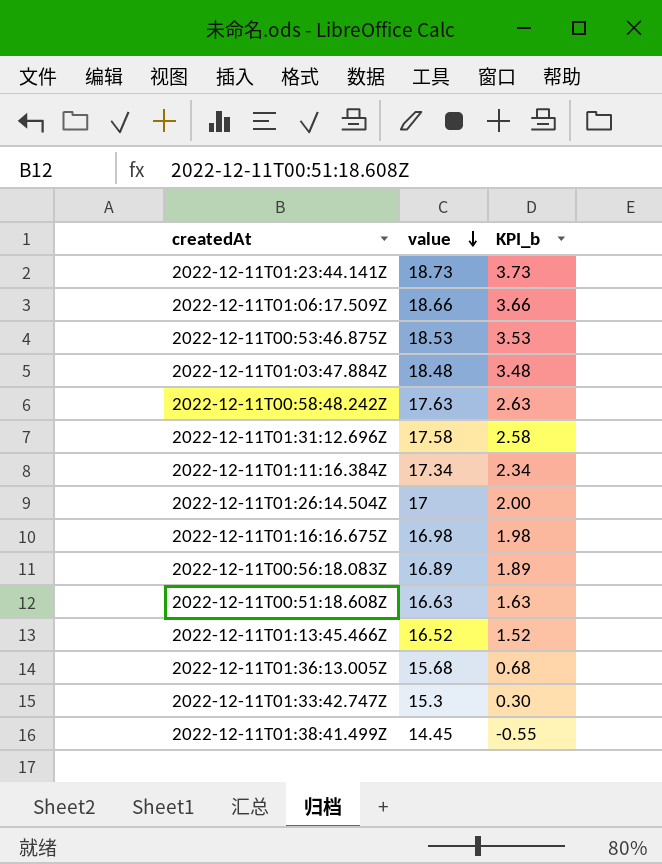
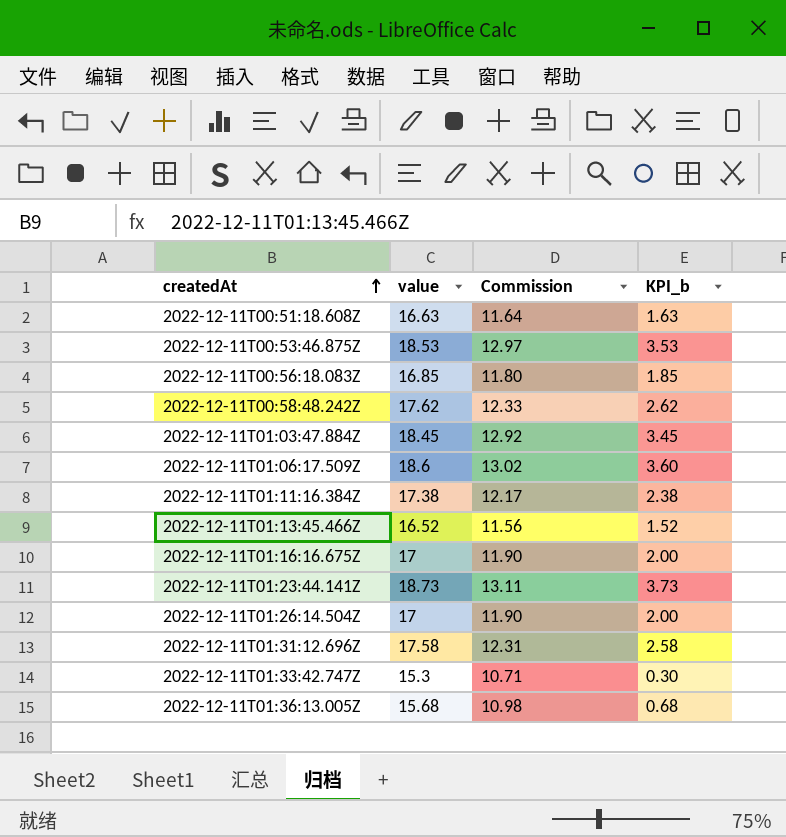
row order: value descending -> createdAt ascending
column Commission | formula: none -> [value] * 0.7
row 2022-12-11T01:38:41.499Z: 14.45 | -0.55 -> none
2022-12-11T00:56:18.083Z | value: 16.89 -> 16.85
2022-12-11T00:56:18.083Z | KPI_b: 1.89 -> 1.85
2022-12-11T00:58:48.242Z | value: 17.63 -> 17.62
2022-12-11T00:58:48.242Z | KPI_b: 2.63 -> 2.62
2022-12-11T01:03:47.884Z | value: 18.48 -> 18.45
2022-12-11T01:03:47.884Z | KPI_b: 3.48 -> 3.45
2022-12-11T01:06:17.509Z | value: 18.66 -> 18.6
2022-12-11T01:06:17.509Z | KPI_b: 3.66 -> 3.60
2022-12-11T01:11:16.384Z | value: 17.34 -> 17.38
2022-12-11T01:11:16.384Z | KPI_b: 2.34 -> 2.38
2022-12-11T01:16:16.675Z | value: 16.98 -> 17
2022-12-11T01:16:16.675Z | KPI_b: 1.98 -> 2.00

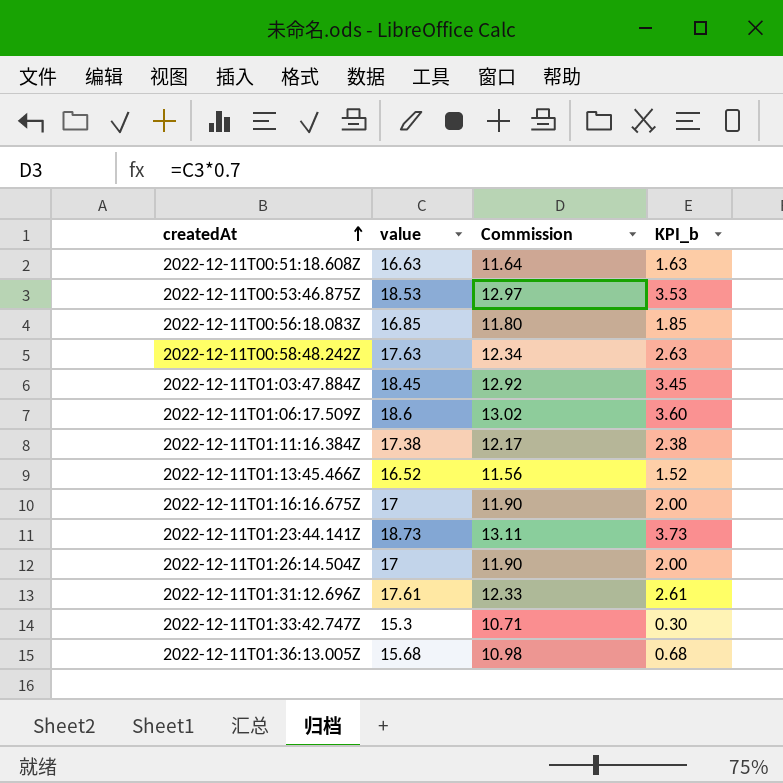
2022-12-11T00:58:48.242Z | value: 17.62 -> 17.63
2022-12-11T00:58:48.242Z | Commission: 12.33 -> 12.34
2022-12-11T00:58:48.242Z | KPI_b: 2.62 -> 2.63
2022-12-11T01:31:12.696Z | value: 17.58 -> 17.61
2022-12-11T01:31:12.696Z | Commission: 12.31 -> 12.33
2022-12-11T01:31:12.696Z | KPI_b: 2.58 -> 2.61

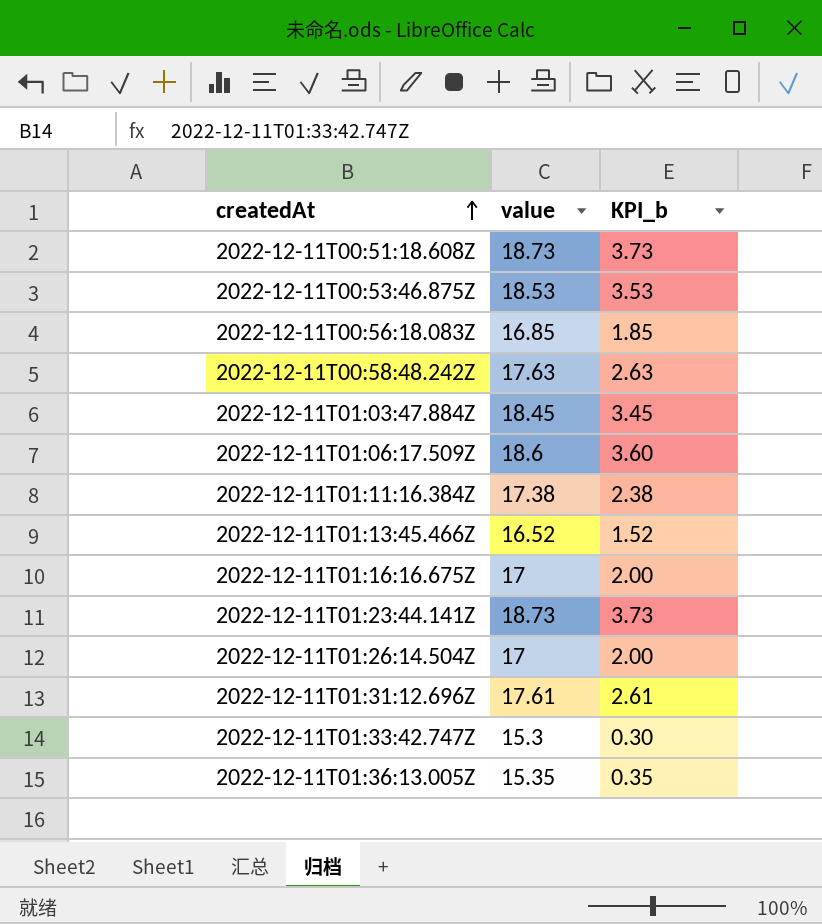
column Commission | formula: [value] * 0.7 -> none
2022-12-11T00:51:18.608Z | value: 16.63 -> 18.73
2022-12-11T00:51:18.608Z | KPI_b: 1.63 -> 3.73
2022-12-11T01:36:13.005Z | value: 15.68 -> 15.35
2022-12-11T01:36:13.005Z | KPI_b: 0.68 -> 0.35

